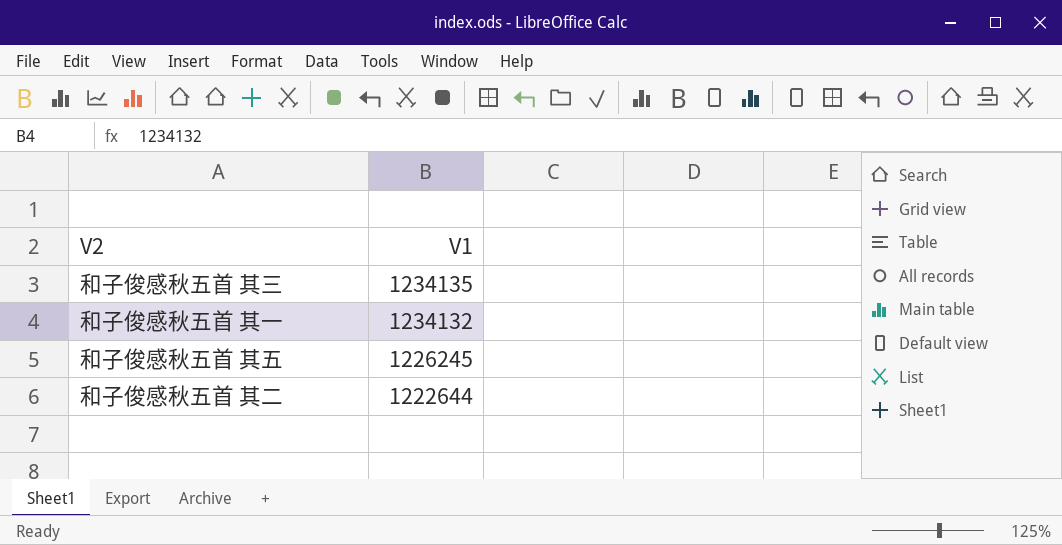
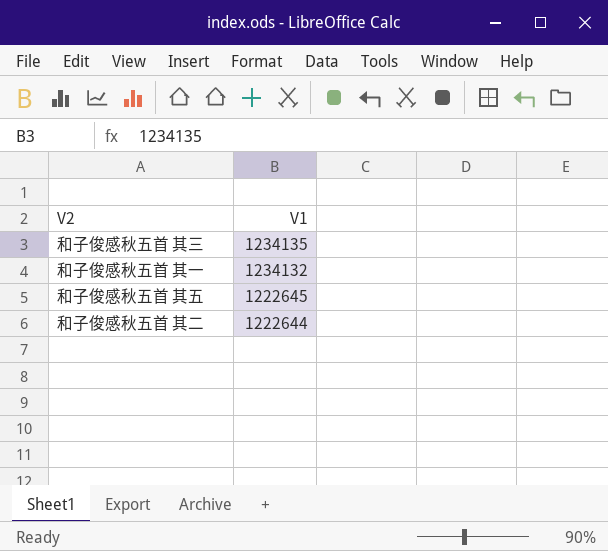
和子俊感秋五首 其五 | V1: 1226245 -> 1222645

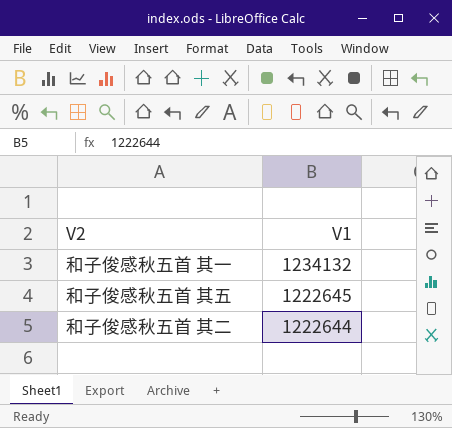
row 和子俊感秋五首 其三: 1234135 -> none

